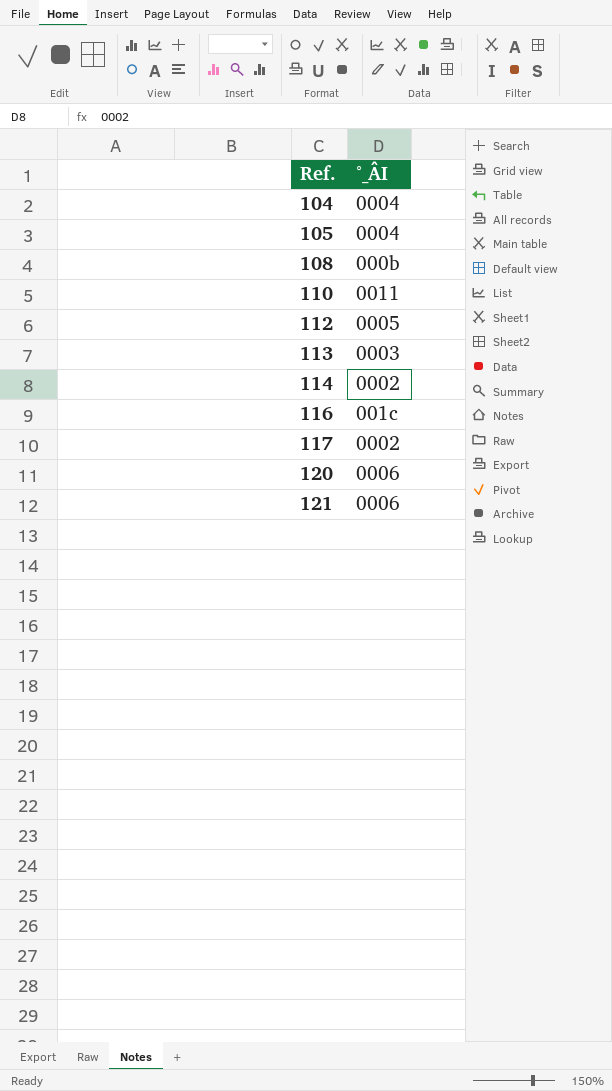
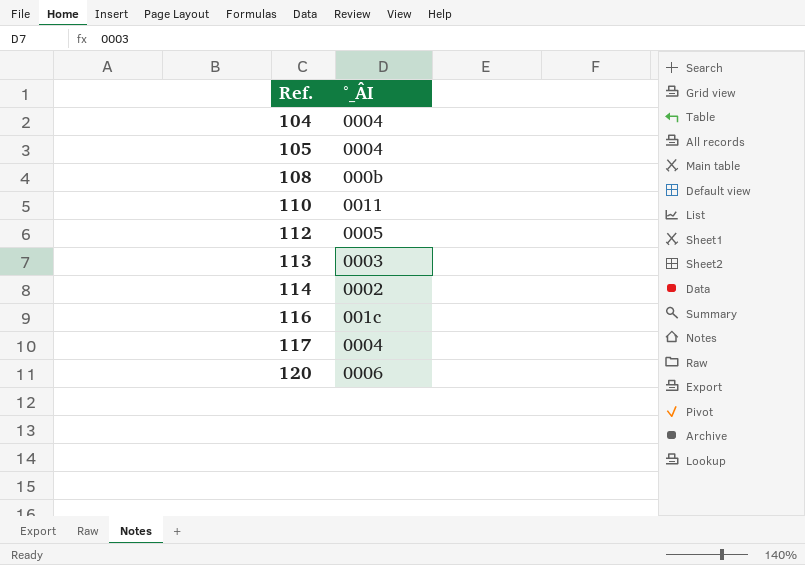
row 121: 0006 -> none
117 | °_ÂI: 0002 -> 0004

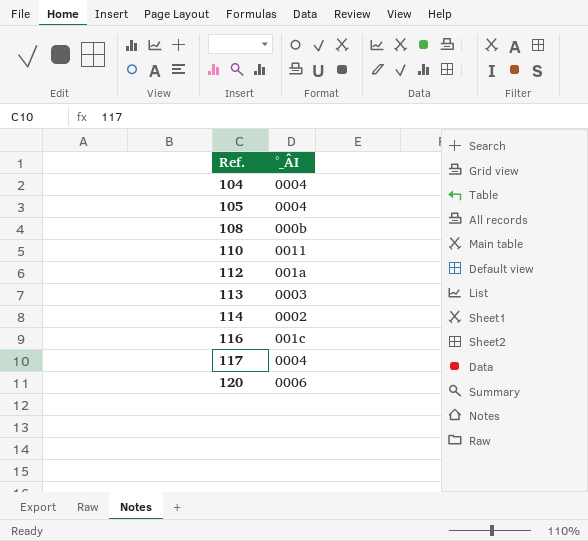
112 | °_ÂI: 0005 -> 001a

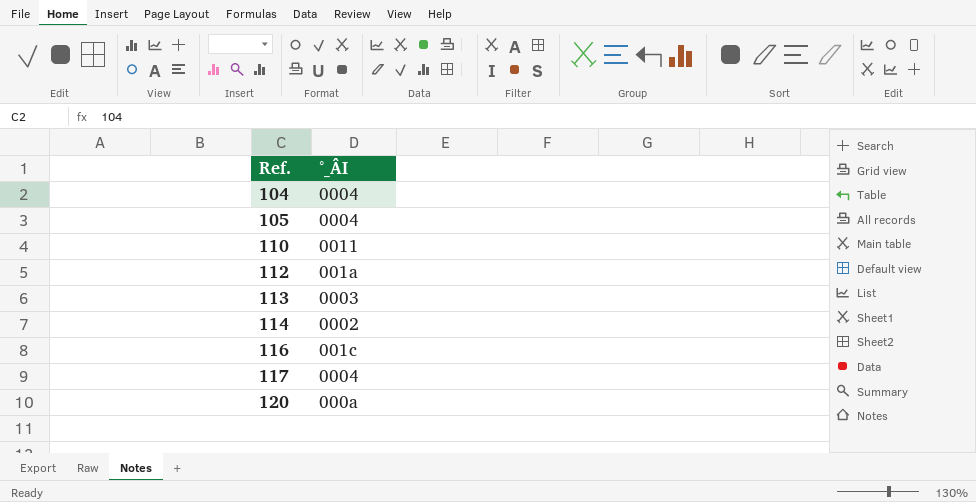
row 108: 000b -> none
120 | °_ÂI: 0006 -> 000a

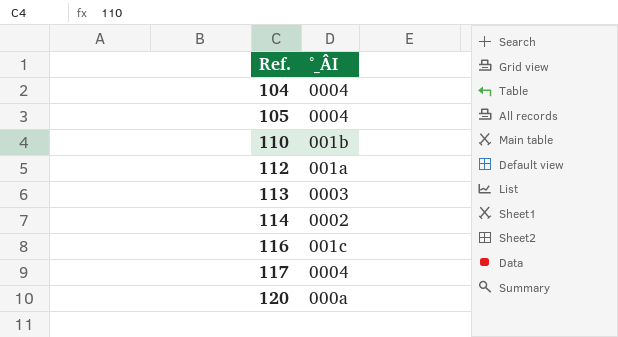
110 | °_ÂI: 0011 -> 001b

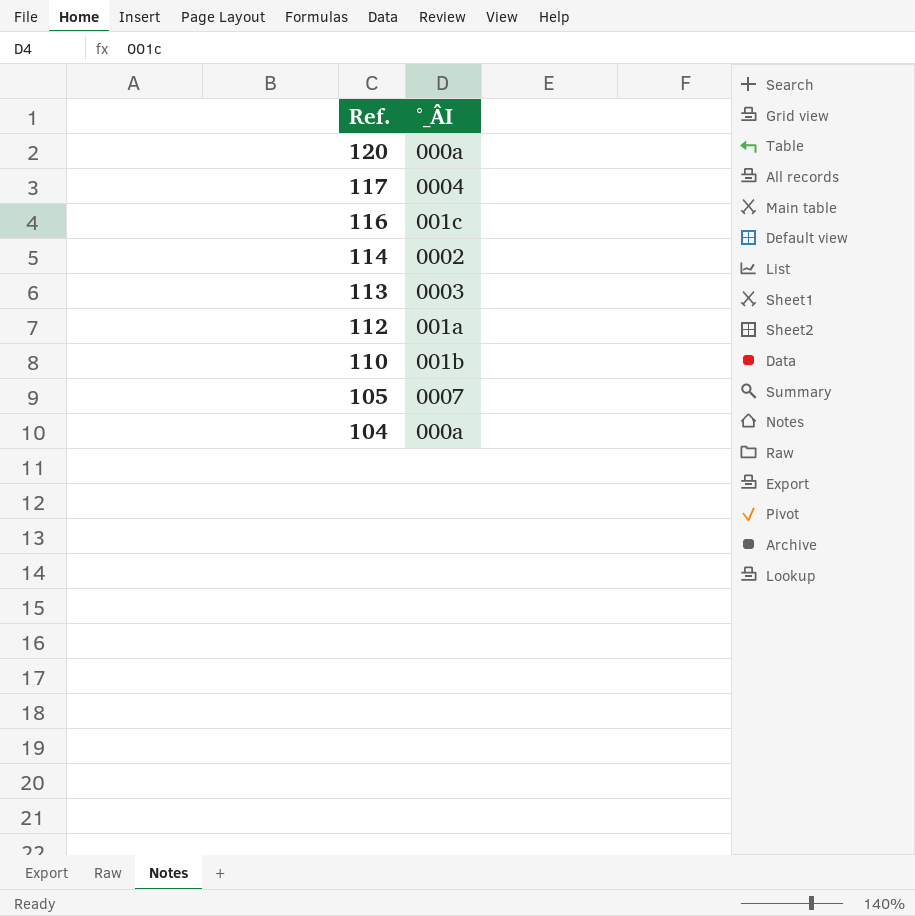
row order: Ref. ascending -> Ref. descending
105 | °_ÂI: 0004 -> 0007
104 | °_ÂI: 0004 -> 000a

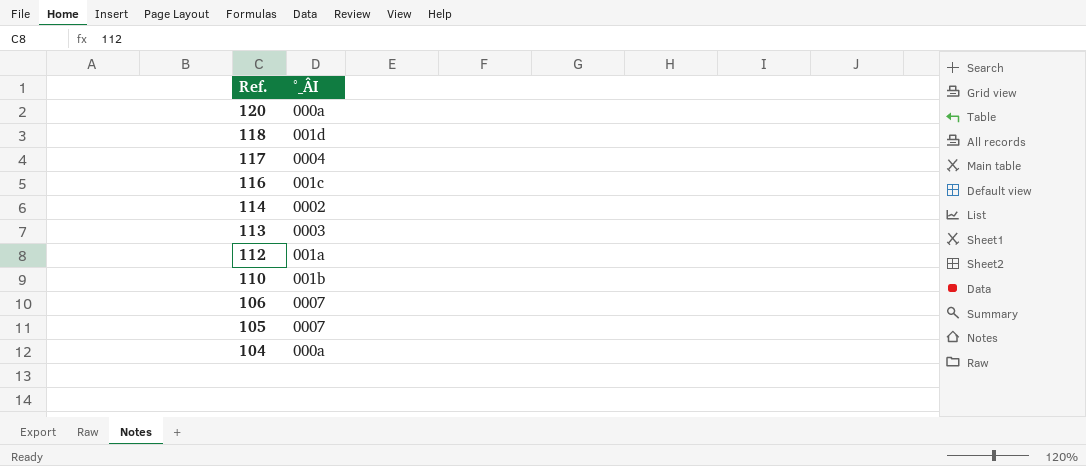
row 118: none -> 001d
row 106: none -> 0007

